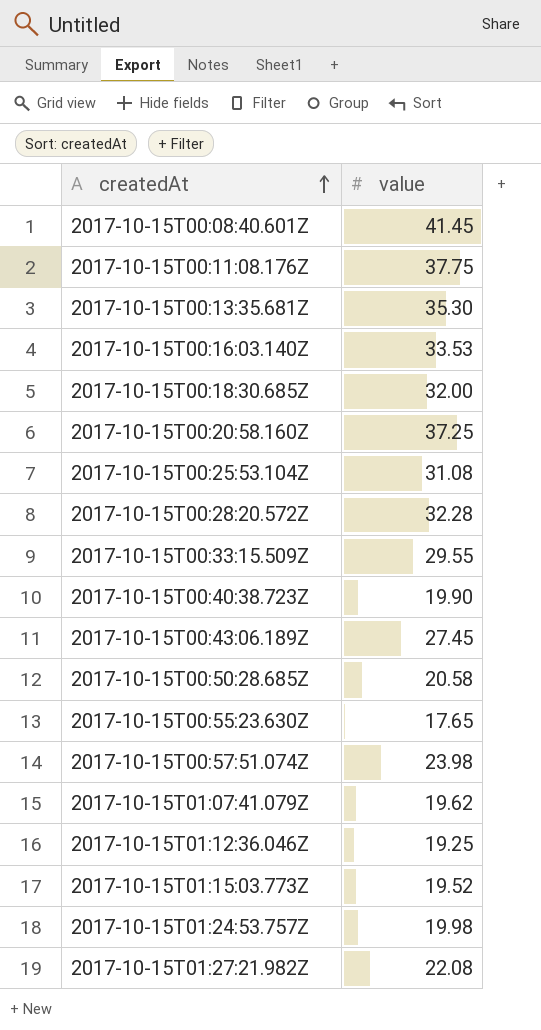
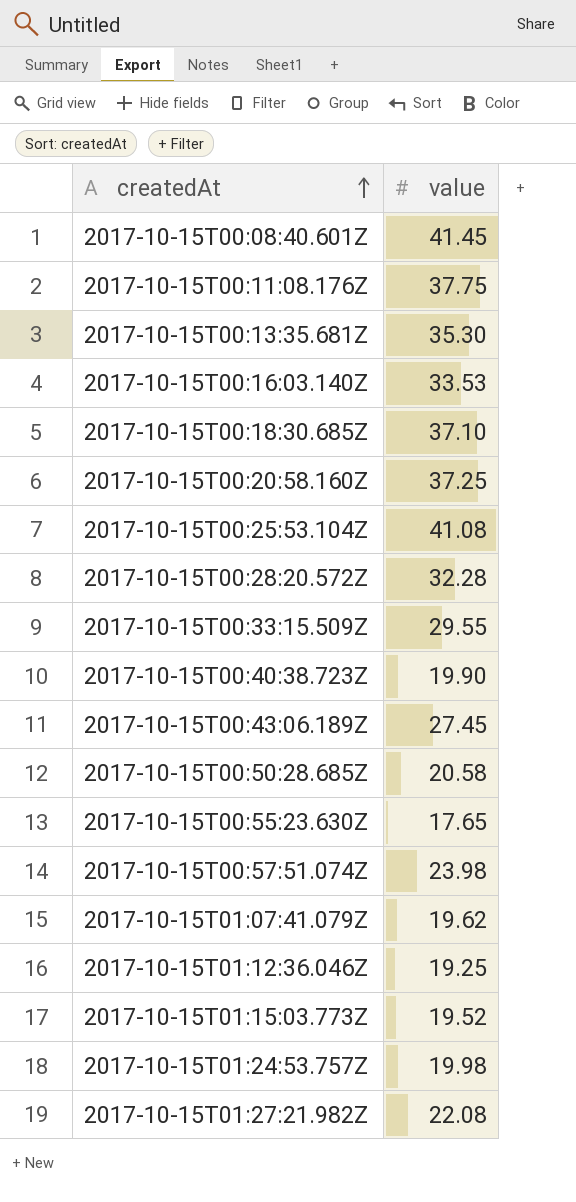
2017-10-15T00:18:30.685Z | value: 32.00 -> 37.10
2017-10-15T00:25:53.104Z | value: 31.08 -> 41.08

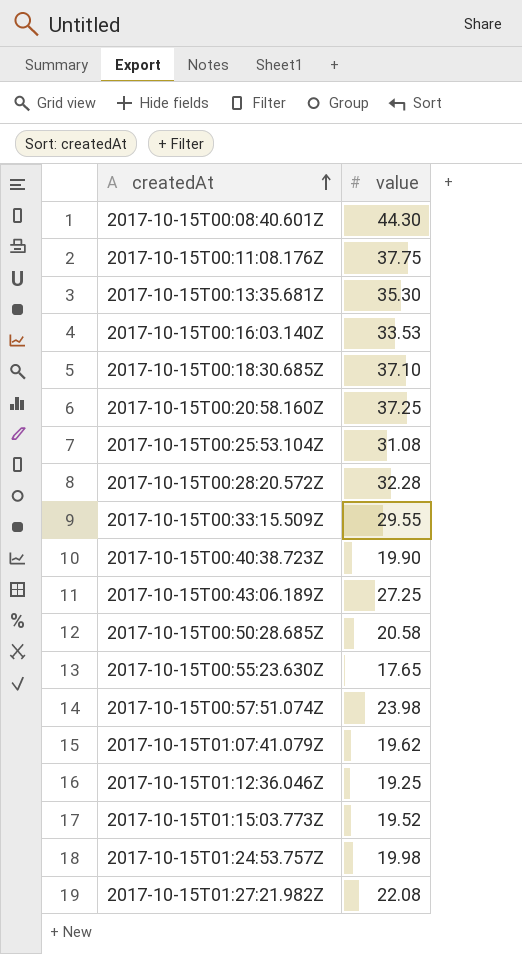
2017-10-15T00:08:40.601Z | value: 41.45 -> 44.30
2017-10-15T00:25:53.104Z | value: 41.08 -> 31.08
2017-10-15T00:43:06.189Z | value: 27.45 -> 27.25

